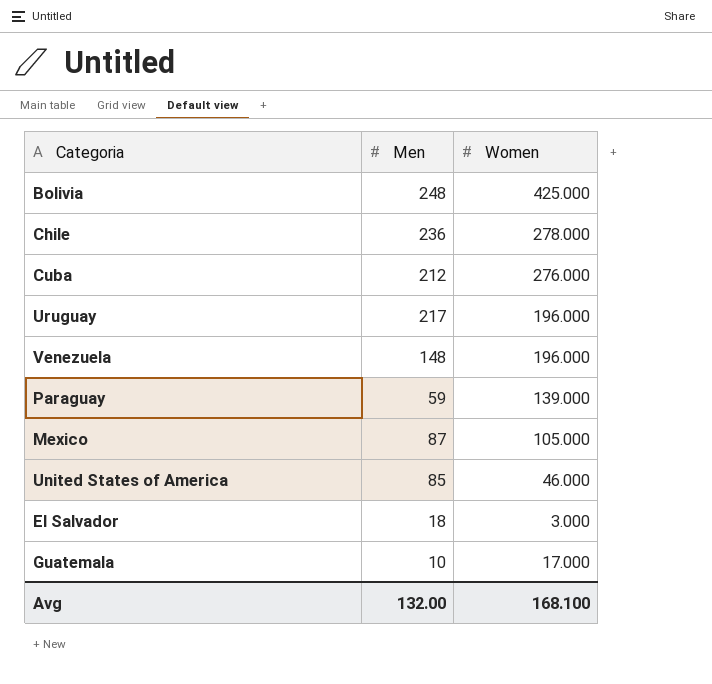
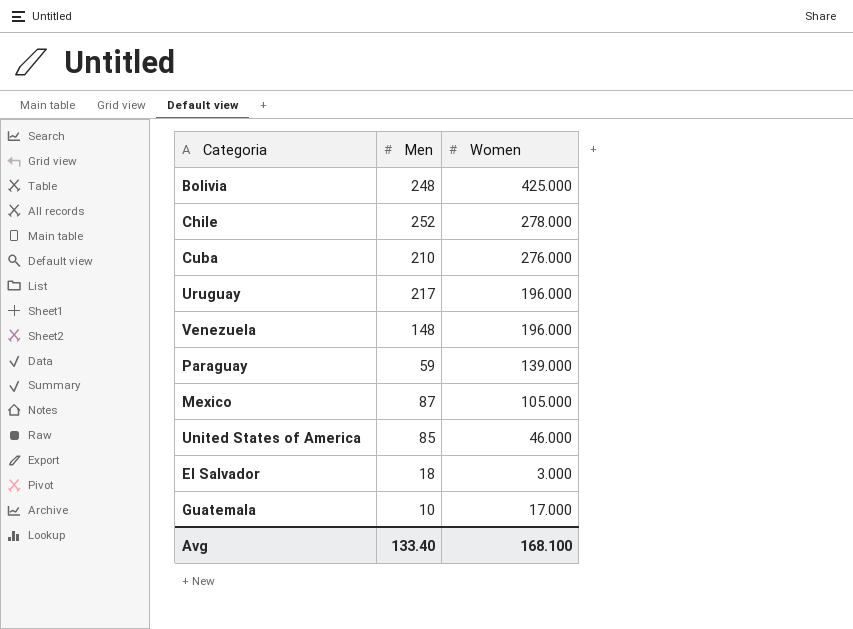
Chile | Men: 236 -> 252
Cuba | Men: 212 -> 210
Avg | Men: 132.00 -> 133.40

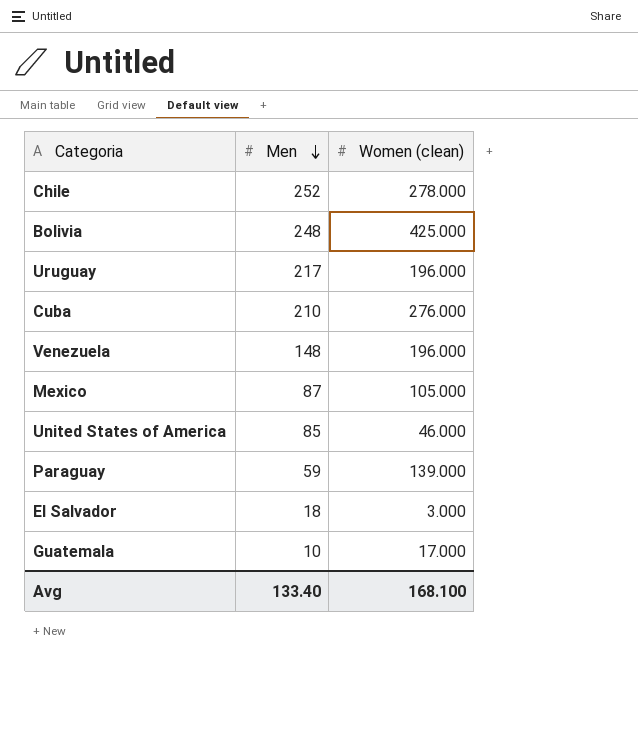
row order: none -> Men descending
column name: Women -> Women (clean)

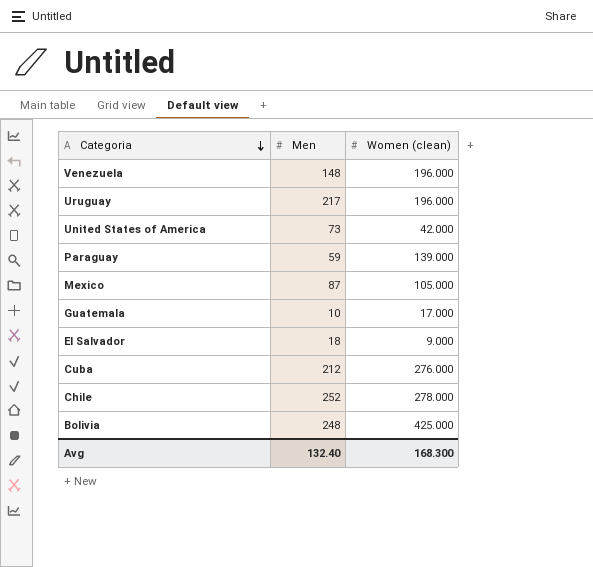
row order: Men descending -> Categoria descending
United States of America | Men: 85 -> 73
United States of America | Women (clean): 46.000 -> 42.000
El Salvador | Women (clean): 3.000 -> 9.000
Cuba | Men: 210 -> 212
Avg | Men: 133.40 -> 132.40
Avg | Women (clean): 168.100 -> 168.300

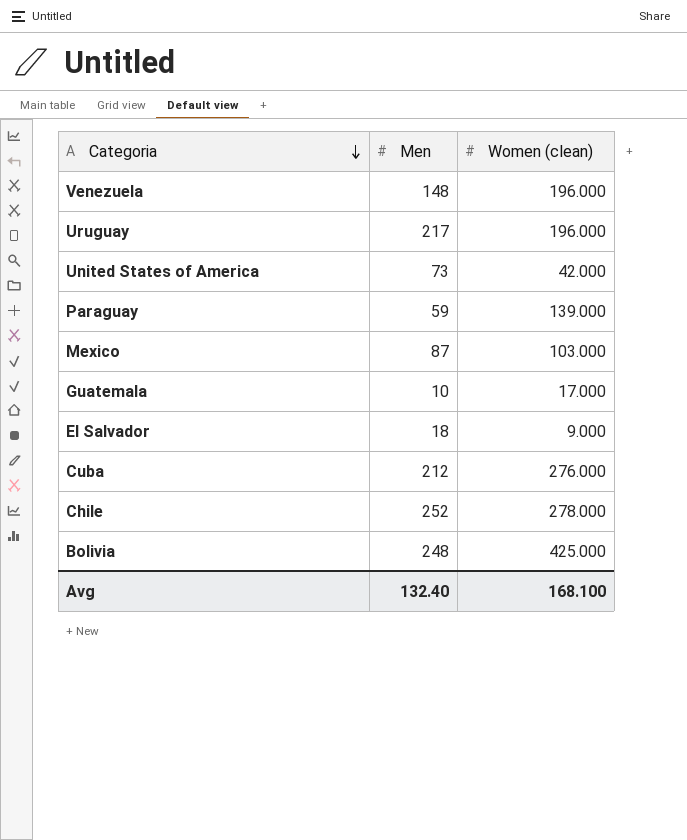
Mexico | Women (clean): 105.000 -> 103.000
Avg | Women (clean): 168.300 -> 168.100

